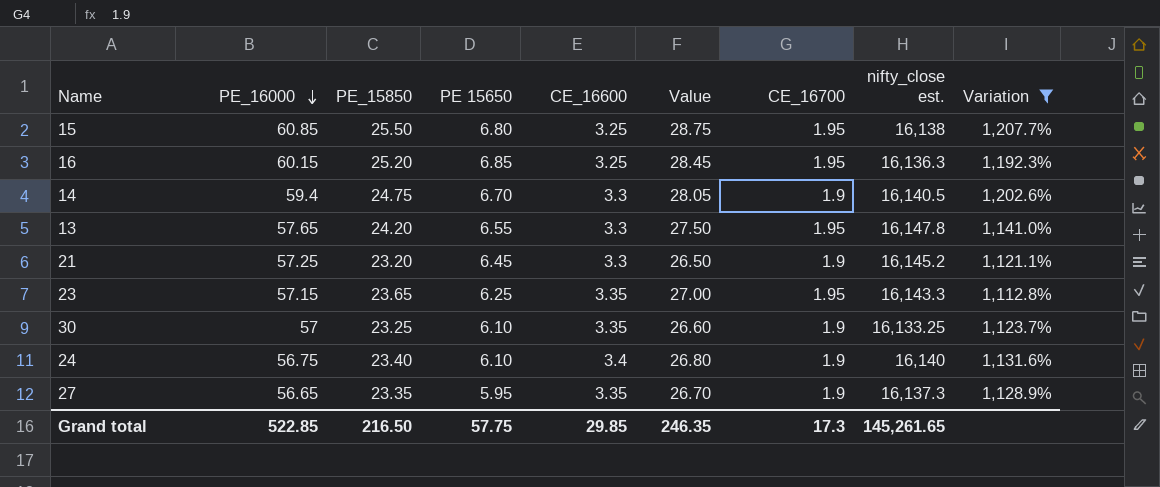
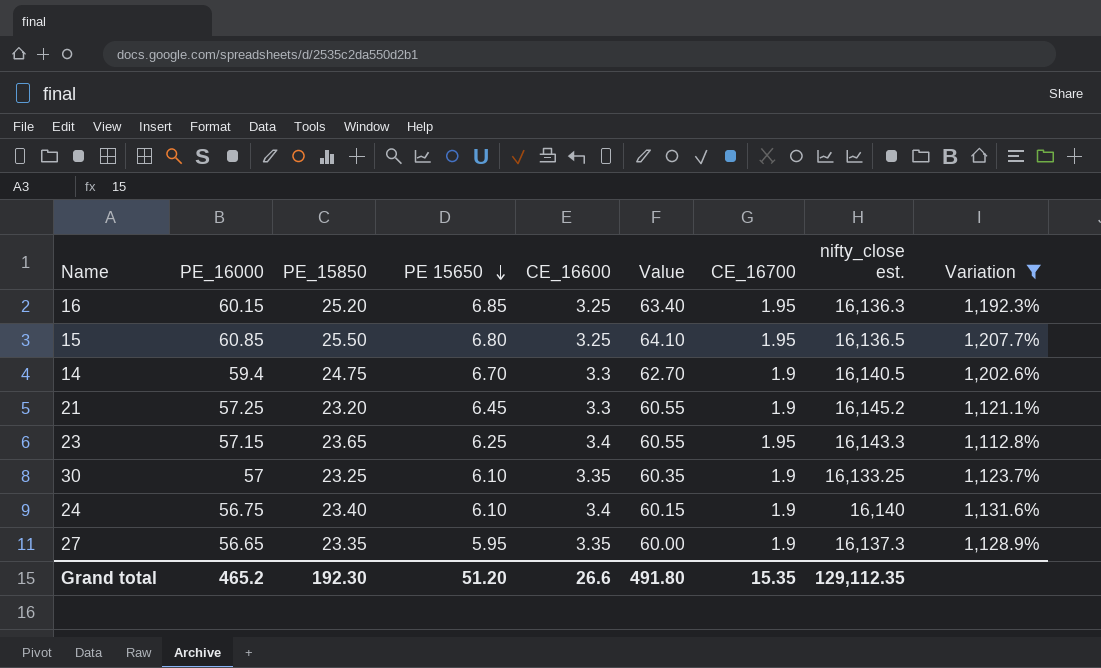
row order: PE_16000 descending -> PE 15650 descending
column Value | formula: [PE_15850] + [CE_16600] -> [PE_16000] + [CE_16600]
row 13: 57.65 | 24.20 | 6.55 | 3.3 | 27.50 | 1.95 | 16,147.8 | 1,141.0% -> none
15 | nifty_close est.: 16,138 -> 16,136.5
23 | CE_16600: 3.35 -> 3.4
Grand total | PE_16000: 522.85 -> 465.2
Grand total | PE_15850: 216.50 -> 192.30
Grand total | PE 15650: 57.75 -> 51.20
Grand total | CE_16600: 29.85 -> 26.6
Grand total | Value: 246.35 -> 491.80
Grand total | CE_16700: 17.3 -> 15.35
Grand total | nifty_close est.: 145,261.65 -> 129,112.35

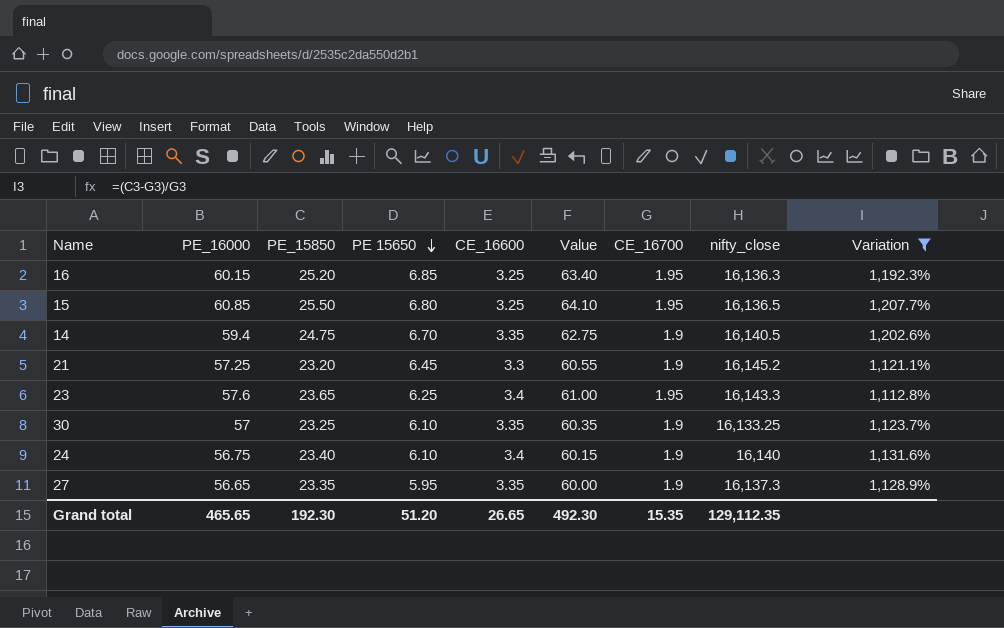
column name: nifty_close est. -> nifty_close
14 | CE_16600: 3.3 -> 3.35
14 | Value: 62.70 -> 62.75
23 | PE_16000: 57.15 -> 57.6
23 | Value: 60.55 -> 61.00
Grand total | PE_16000: 465.2 -> 465.65
Grand total | CE_16600: 26.6 -> 26.65
Grand total | Value: 491.80 -> 492.30

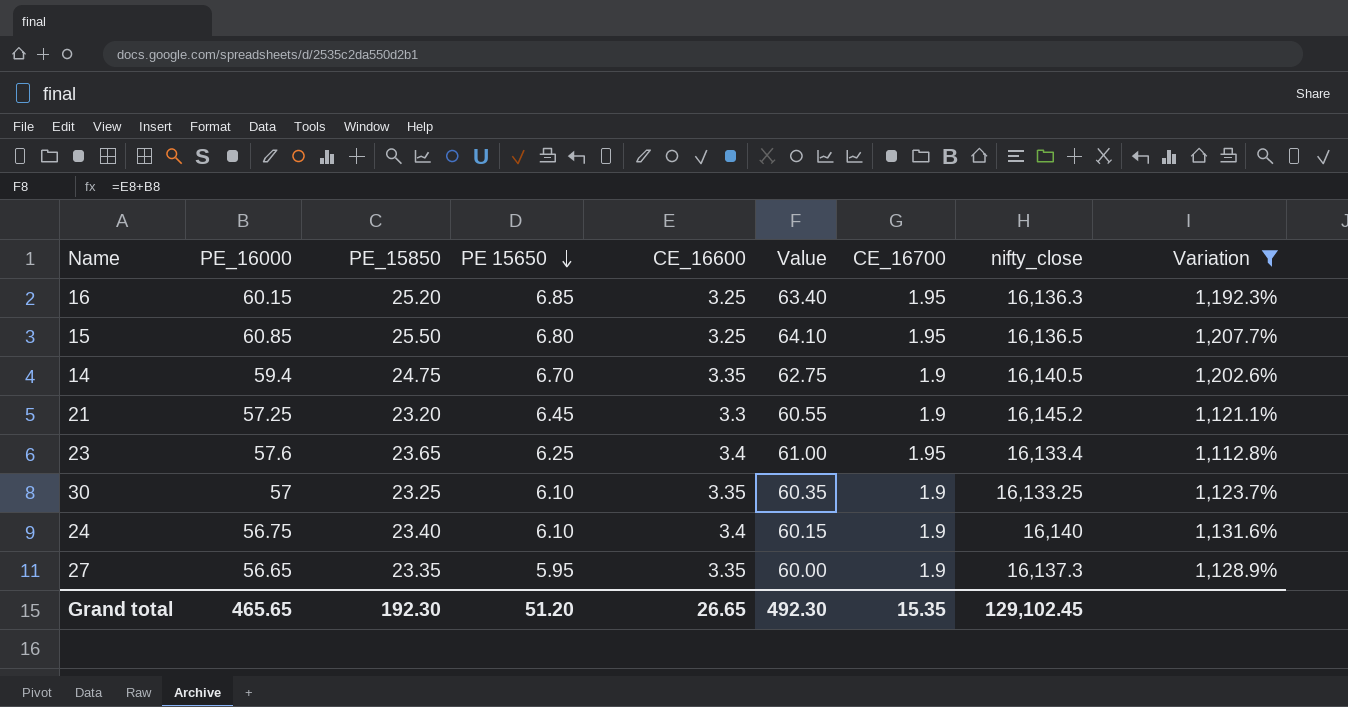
23 | nifty_close: 16,143.3 -> 16,133.4
Grand total | nifty_close: 129,112.35 -> 129,102.45

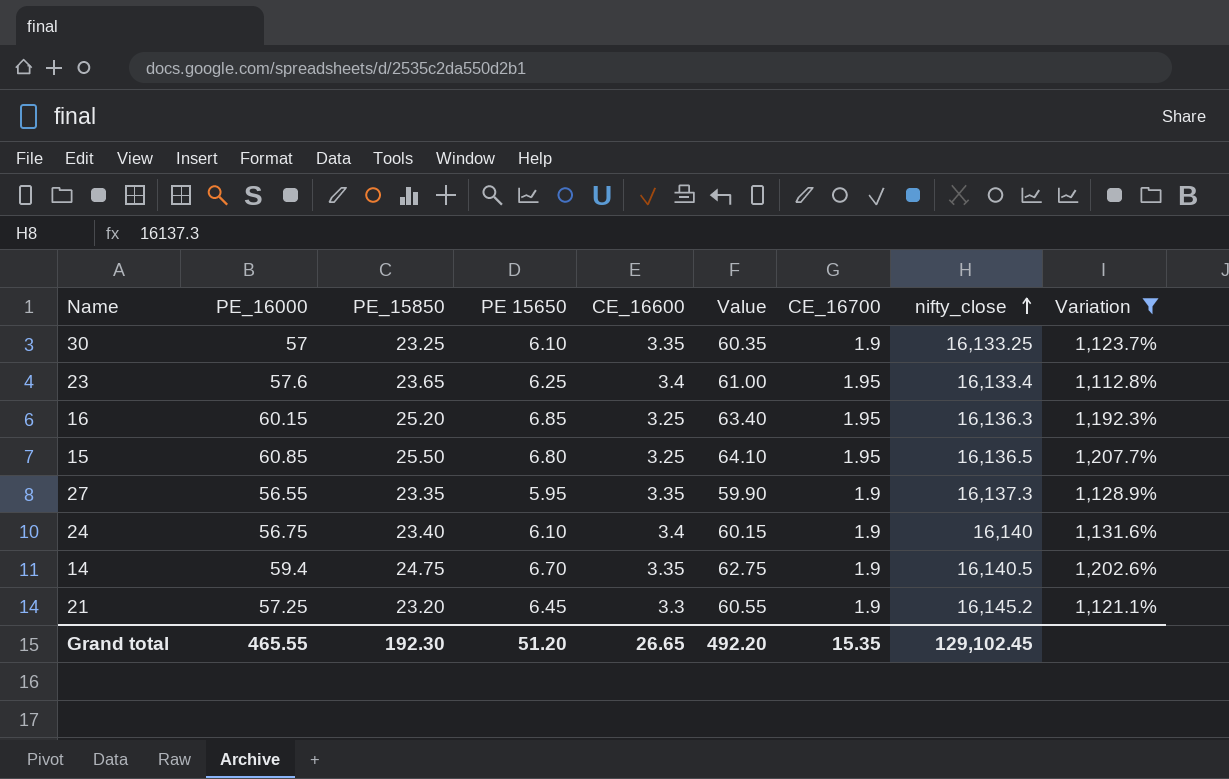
row order: PE 15650 descending -> nifty_close ascending
27 | PE_16000: 56.65 -> 56.55
27 | Value: 60.00 -> 59.90
Grand total | PE_16000: 465.65 -> 465.55
Grand total | Value: 492.30 -> 492.20

